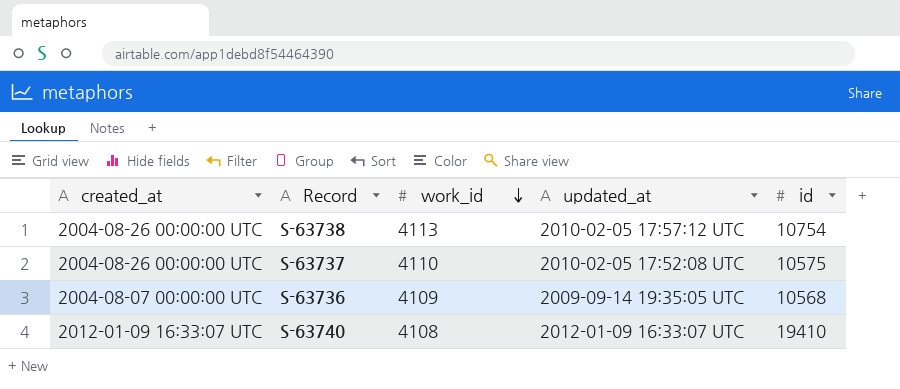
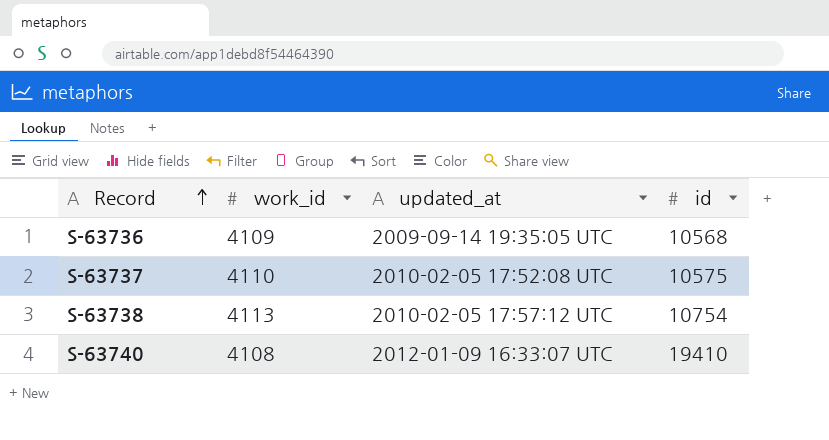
row order: work_id descending -> Record ascending
column created_at | position: 1 -> none

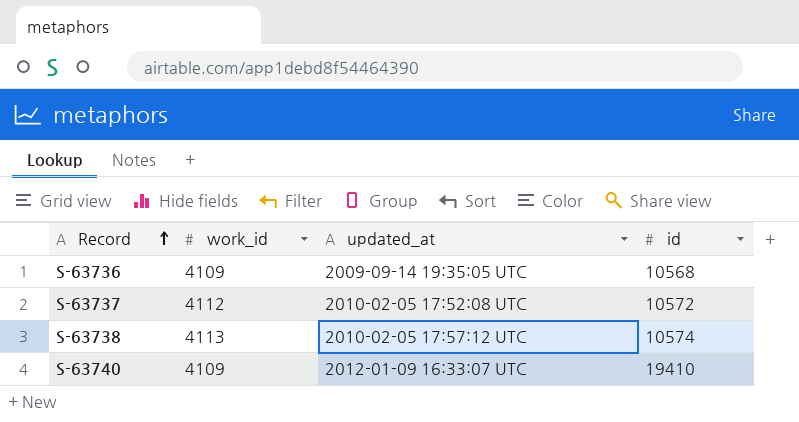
S-63737 | work_id: 4110 -> 4112
S-63737 | id: 10575 -> 10572
S-63738 | id: 10754 -> 10574
S-63740 | work_id: 4108 -> 4109

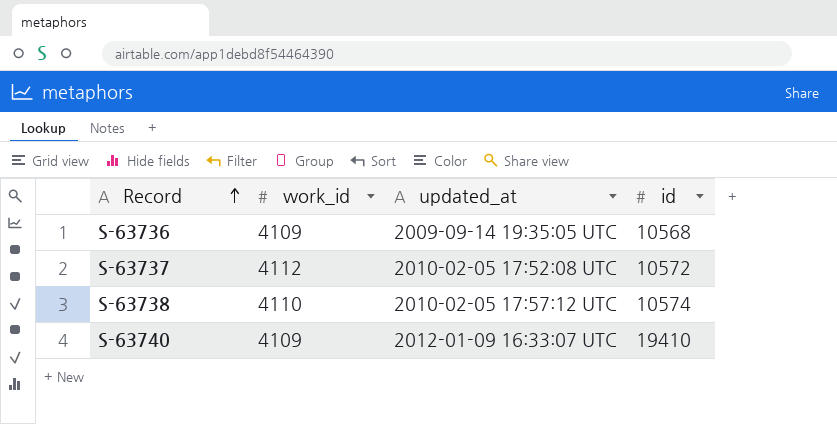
S-63738 | work_id: 4113 -> 4110

